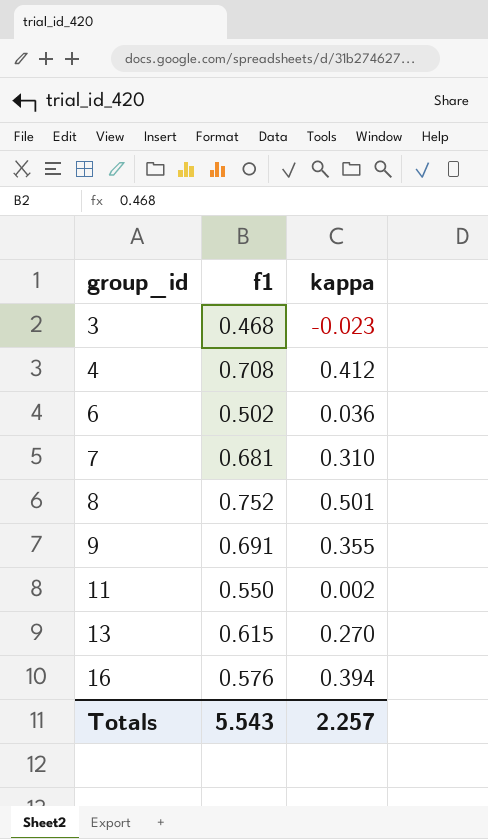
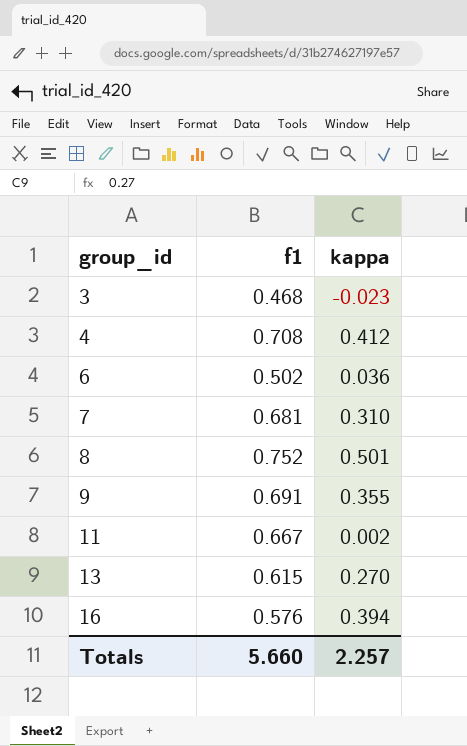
11 | f1: 0.550 -> 0.667
Totals | f1: 5.543 -> 5.660

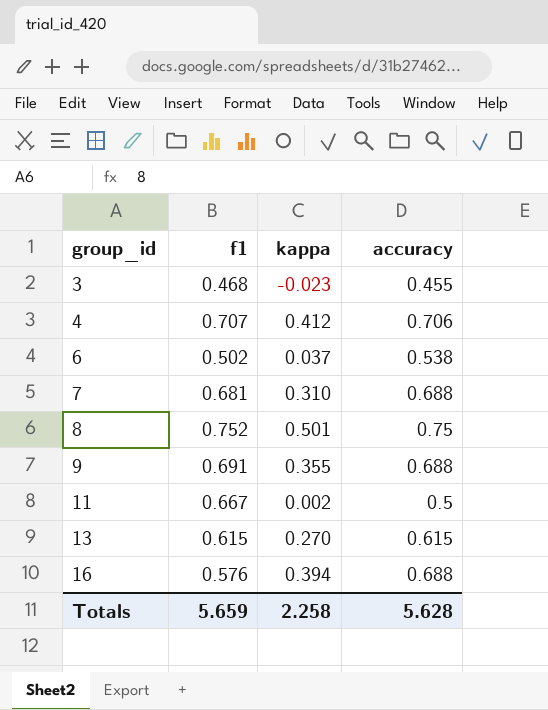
column accuracy | position: none -> 4
4 | f1: 0.708 -> 0.707
6 | kappa: 0.036 -> 0.037
Totals | f1: 5.660 -> 5.659
Totals | kappa: 2.257 -> 2.258

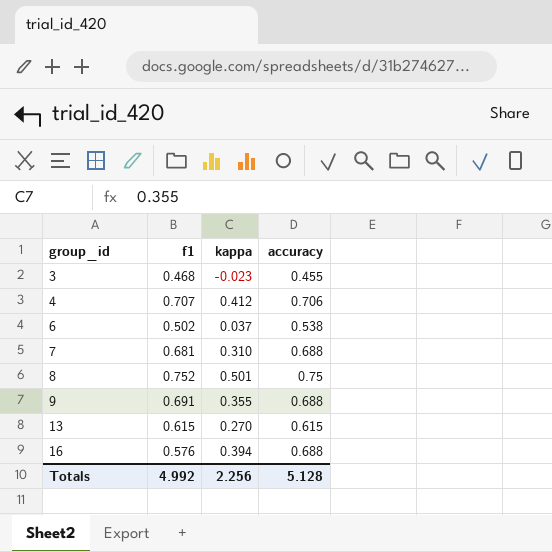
row 11: 0.667 | 0.002 | 0.5 -> none
Totals | f1: 5.659 -> 4.992
Totals | kappa: 2.258 -> 2.256
Totals | accuracy: 5.628 -> 5.128

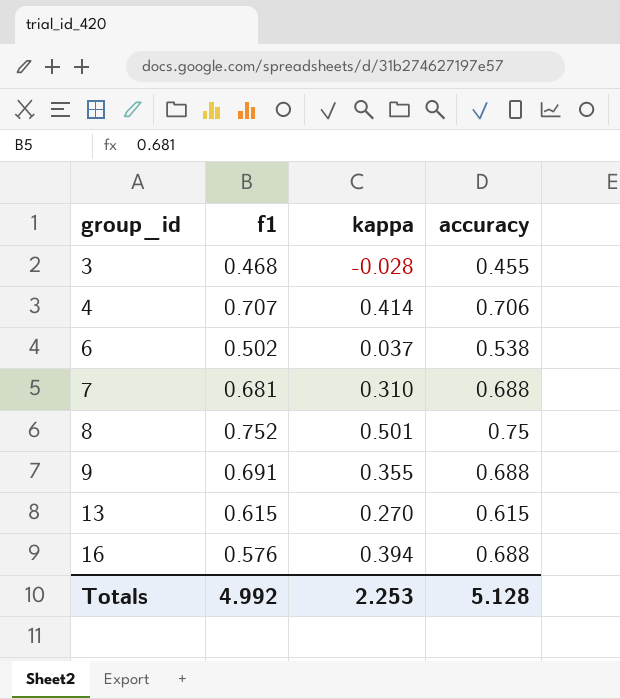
3 | kappa: -0.023 -> -0.028
4 | kappa: 0.412 -> 0.414
Totals | kappa: 2.256 -> 2.253

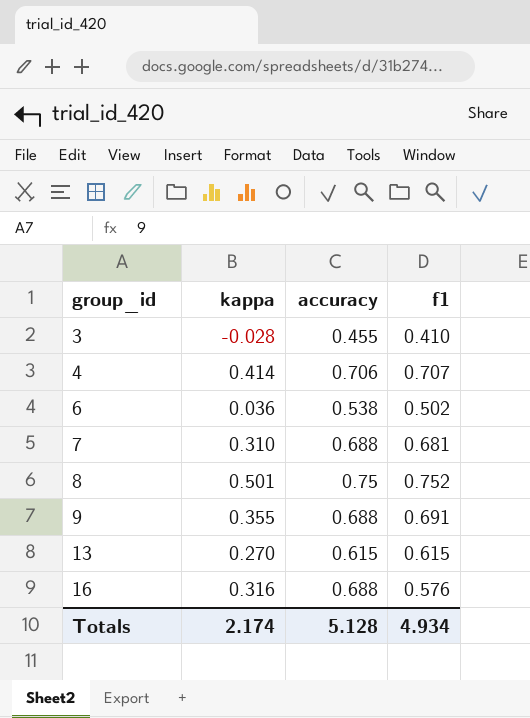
column f1 | position: 2 -> 4
3 | f1: 0.468 -> 0.410
6 | kappa: 0.037 -> 0.036
16 | kappa: 0.394 -> 0.316
Totals | kappa: 2.253 -> 2.174
Totals | f1: 4.992 -> 4.934

